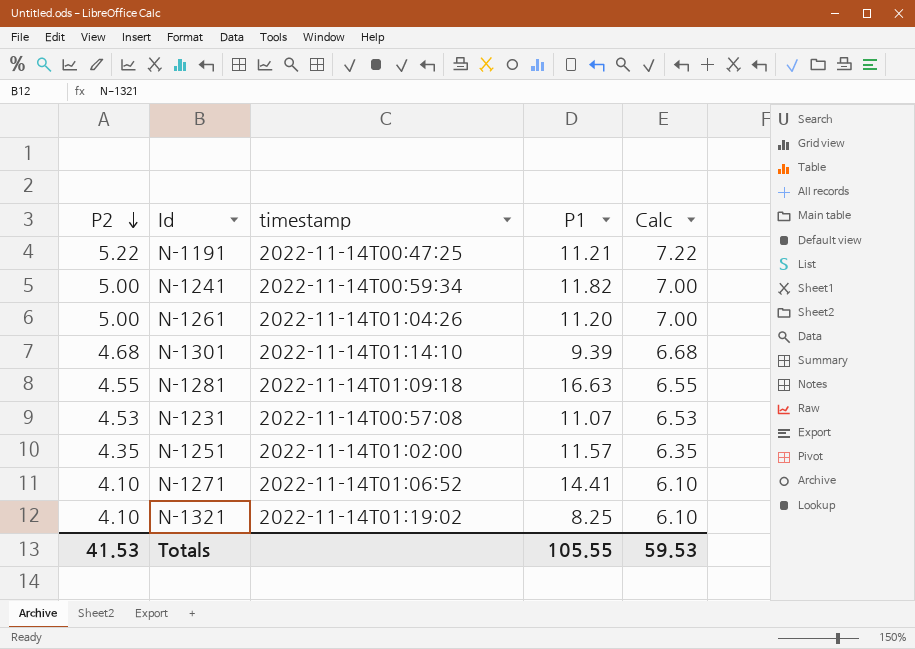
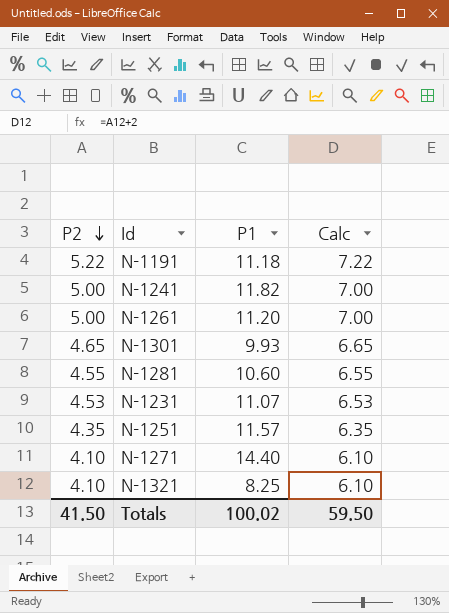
column timestamp | position: 3 -> none
N-1191 | P1: 11.21 -> 11.18
N-1301 | P2: 4.68 -> 4.65
N-1301 | P1: 9.39 -> 9.93
N-1301 | Calc: 6.68 -> 6.65
N-1281 | P1: 16.63 -> 10.60
N-1271 | P1: 14.41 -> 14.40
Totals | P2: 41.53 -> 41.50
Totals | P1: 105.55 -> 100.02
Totals | Calc: 59.53 -> 59.50

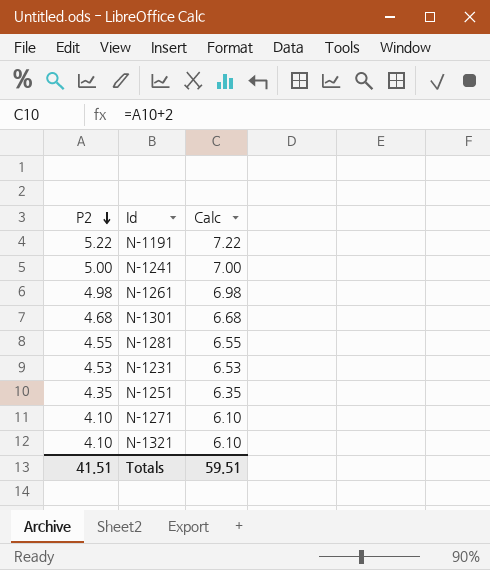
column P1 | position: 3 -> none
N-1261 | P2: 5.00 -> 4.98
N-1261 | Calc: 7.00 -> 6.98
N-1301 | P2: 4.65 -> 4.68
N-1301 | Calc: 6.65 -> 6.68
Totals | P2: 41.50 -> 41.51
Totals | Calc: 59.50 -> 59.51

